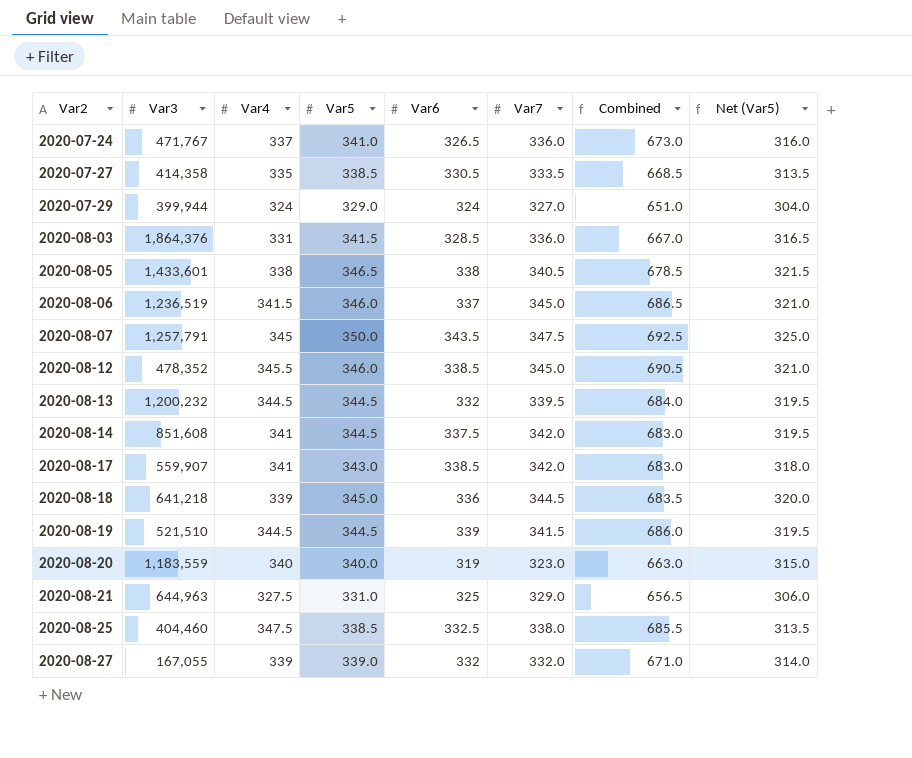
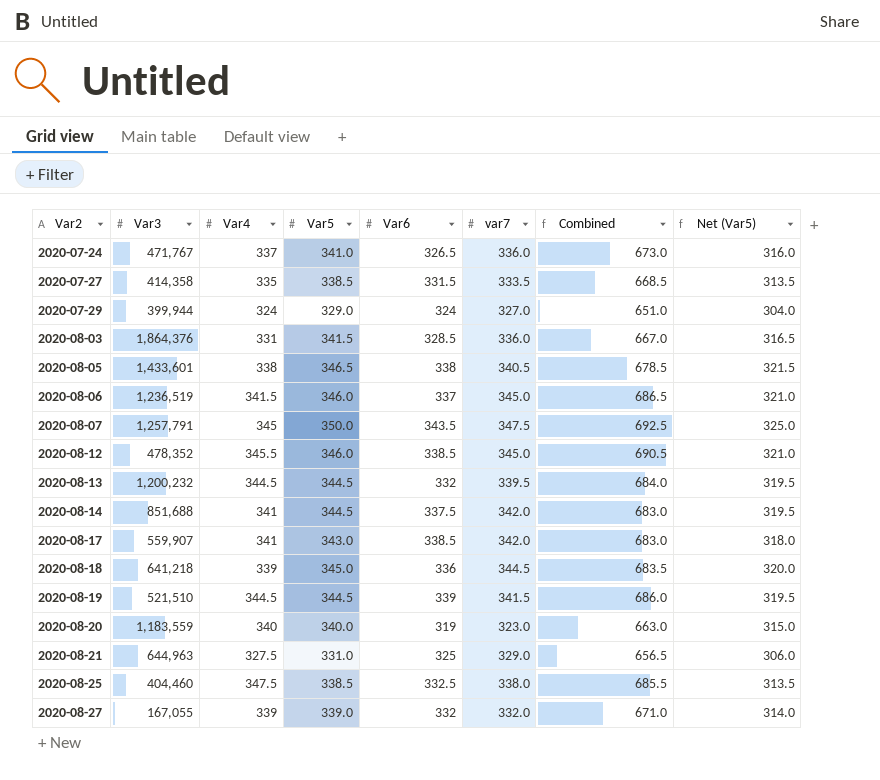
column name: Var7 -> var7
2020-07-27 | Var6: 330.5 -> 331.5
2020-08-14 | Var3: 851,608 -> 851,688

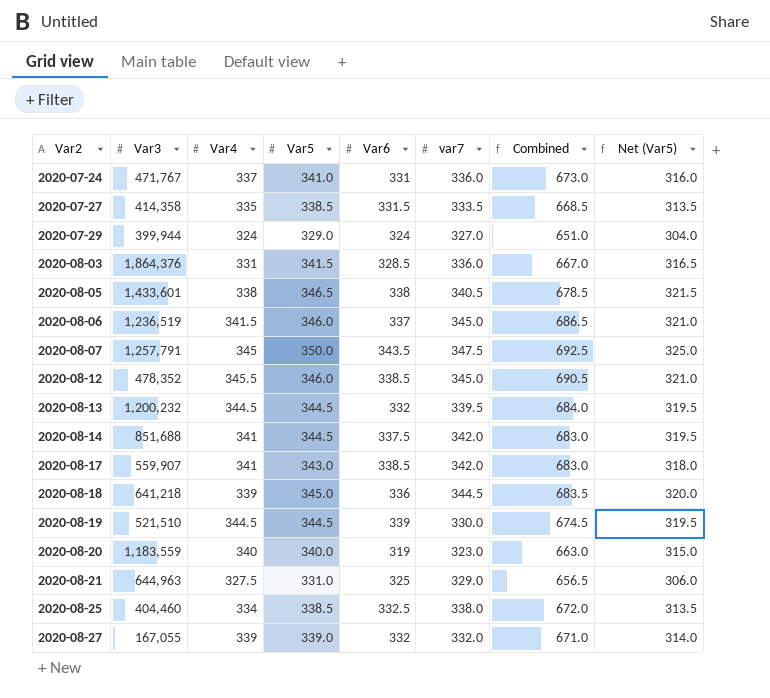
2020-07-24 | Var6: 326.5 -> 331
2020-08-19 | var7: 341.5 -> 330.0
2020-08-19 | Combined: 686.0 -> 674.5
2020-08-25 | Var4: 347.5 -> 334
2020-08-25 | Combined: 685.5 -> 672.0

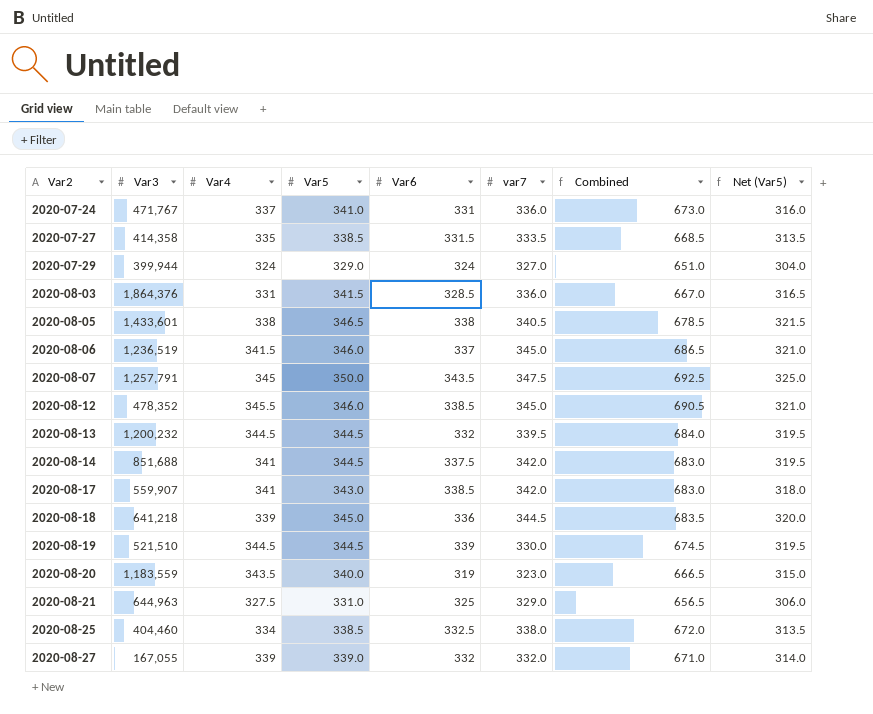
2020-08-20 | Var4: 340 -> 343.5
2020-08-20 | Combined: 663.0 -> 666.5

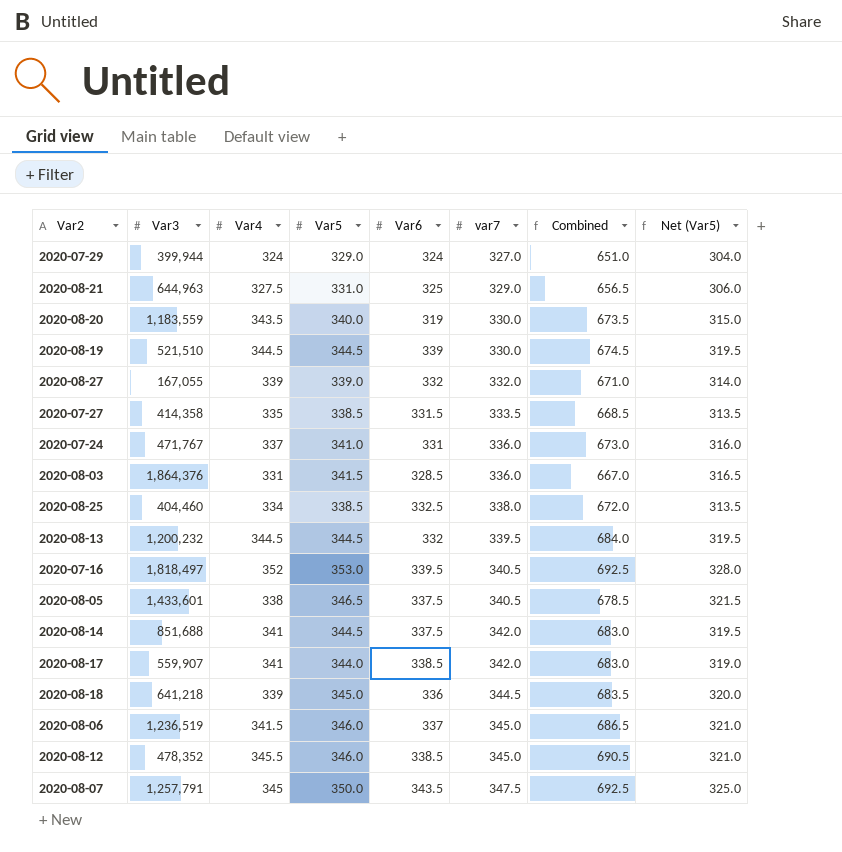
row order: Var2 ascending -> var7 ascending
2020-08-20 | var7: 323.0 -> 330.0
2020-08-20 | Combined: 666.5 -> 673.5
row 2020-07-16: none -> 1,818,497 | 352 | 353.0 | 339.5 | 340.5 | 692.5 | 328.0
2020-08-05 | Var6: 338 -> 337.5
2020-08-17 | Var5: 343.0 -> 344.0
2020-08-17 | Net (Var5): 318.0 -> 319.0

